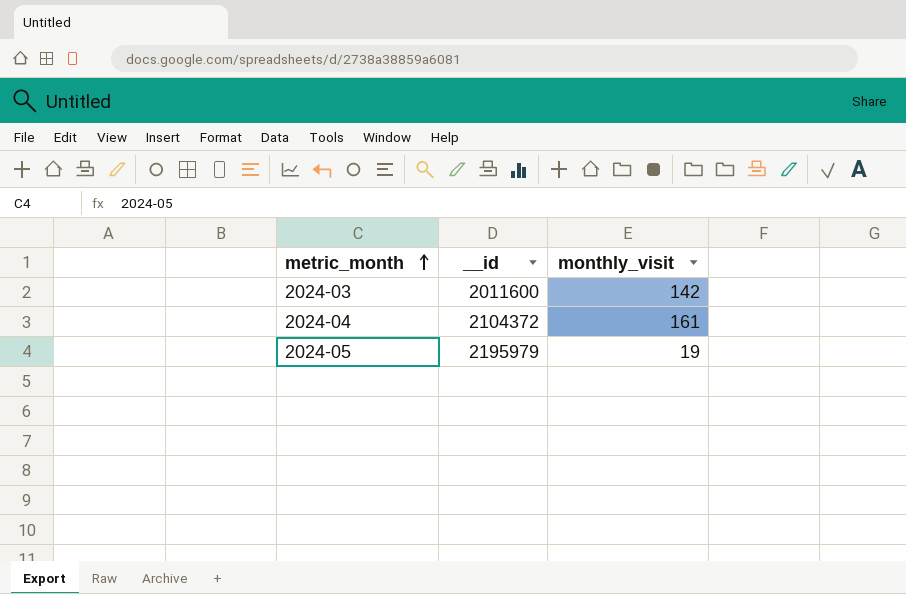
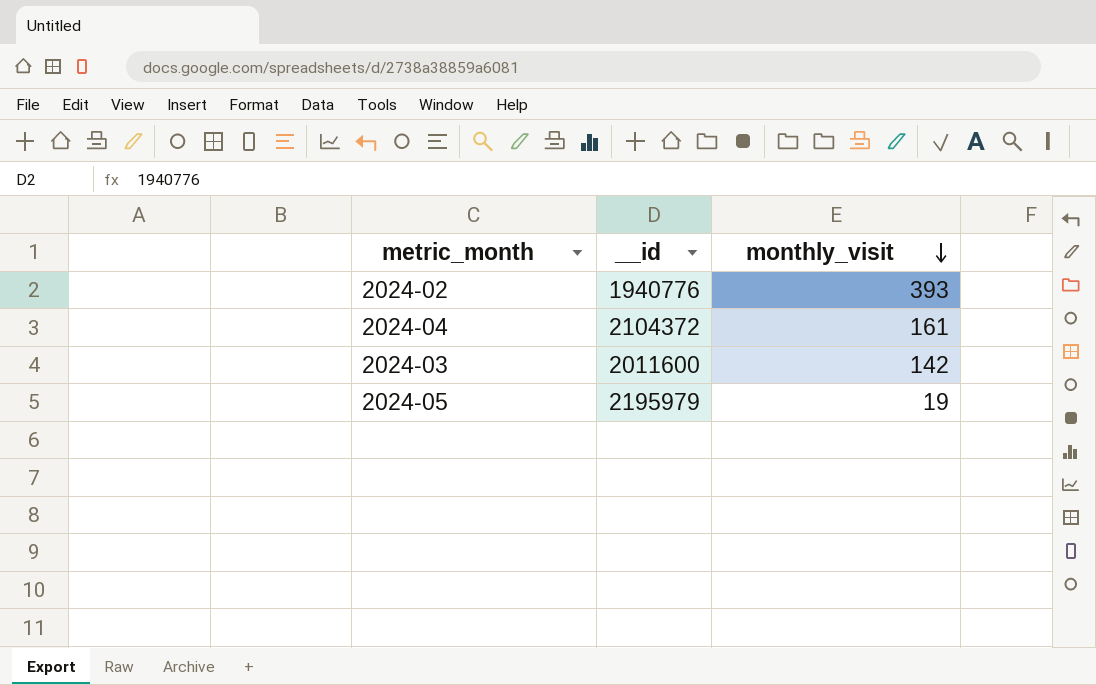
row order: metric_month ascending -> monthly_visit descending
row 2024-02: none -> 1940776 | 393

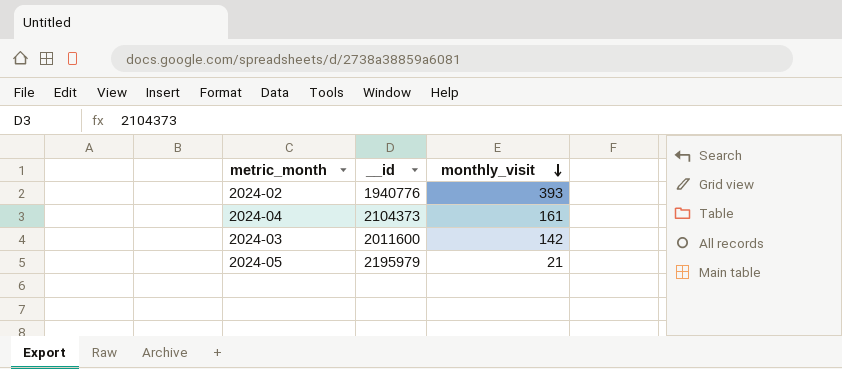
2024-04 | __id: 2104372 -> 2104373
2024-05 | monthly_visit: 19 -> 21

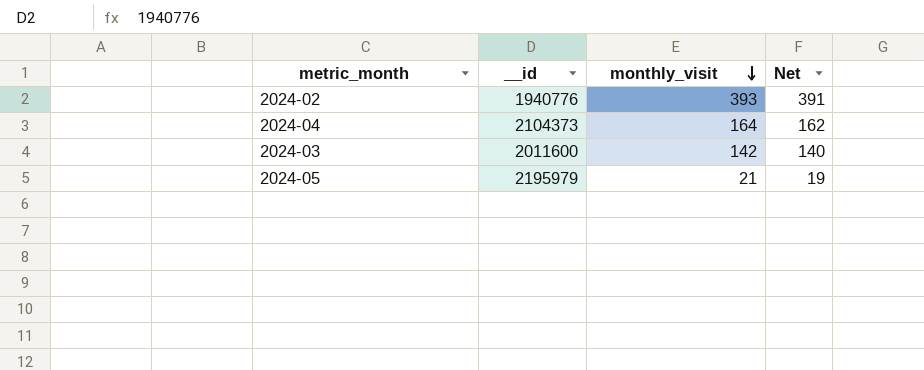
column Net | formula: none -> [monthly_visit] - 2
2024-04 | monthly_visit: 161 -> 164

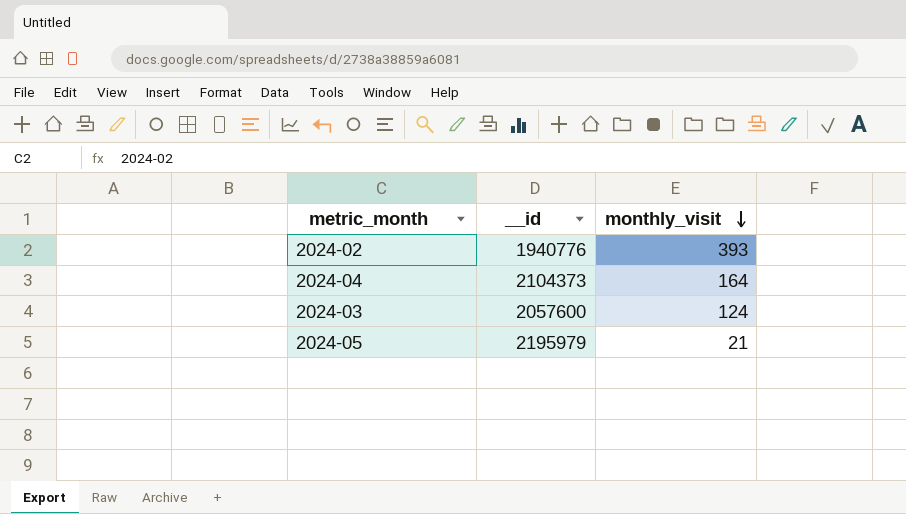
column Net | formula: [monthly_visit] - 2 -> none
2024-03 | __id: 2011600 -> 2057600
2024-03 | monthly_visit: 142 -> 124

